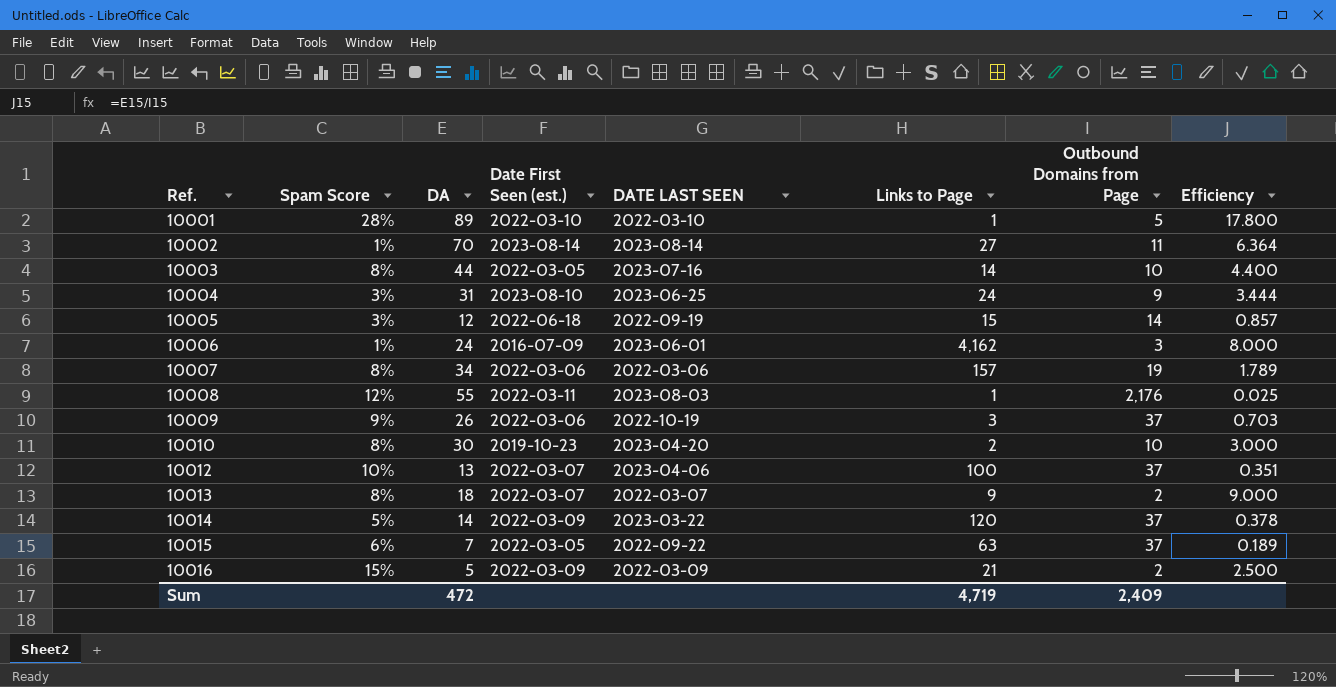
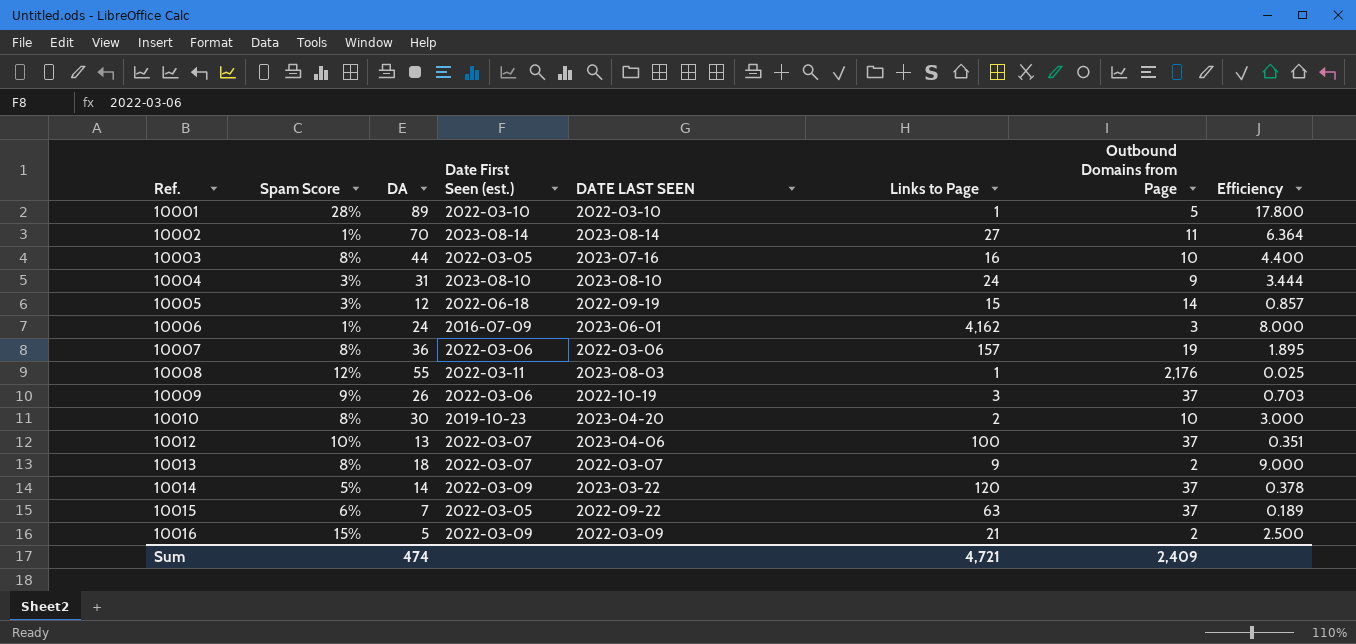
10003 | Links to Page: 14 -> 16
10004 | DATE LAST SEEN: 2023-06-25 -> 2023-08-10
10007 | DA: 34 -> 36
10007 | Efficiency: 1.789 -> 1.895
Sum | DA: 472 -> 474
Sum | Links to Page: 4,719 -> 4,721

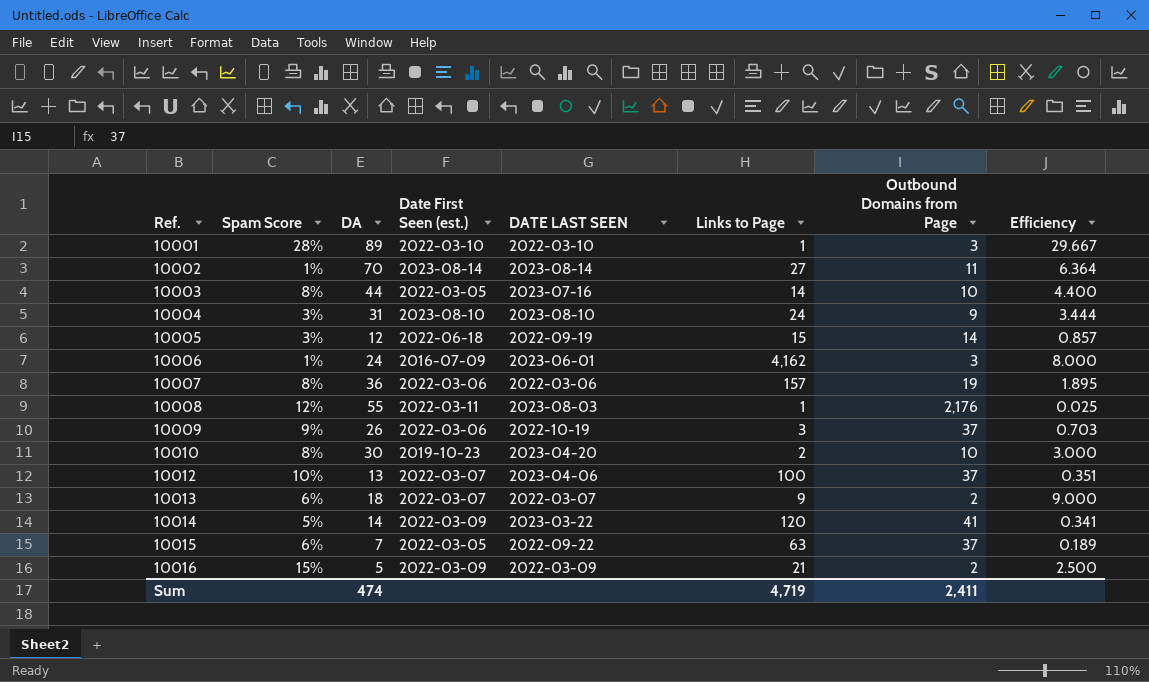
10001 | Outbound Domains from Page: 5 -> 3
10001 | Efficiency: 17.800 -> 29.667
10003 | Links to Page: 16 -> 14
10013 | Spam Score: 8% -> 6%
10014 | Outbound Domains from Page: 37 -> 41
10014 | Efficiency: 0.378 -> 0.341
Sum | Links to Page: 4,721 -> 4,719
Sum | Outbound Domains from Page: 2,409 -> 2,411

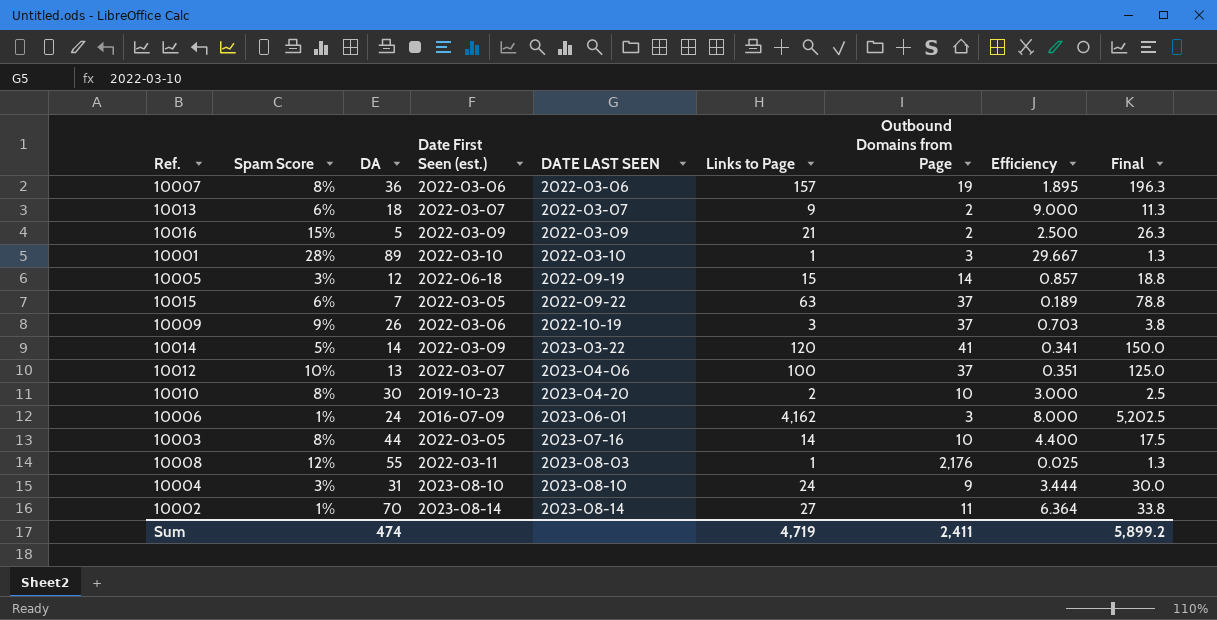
row order: Ref. ascending -> DATE LAST SEEN ascending
column Final | formula: none -> [Links to Page] * 1.25

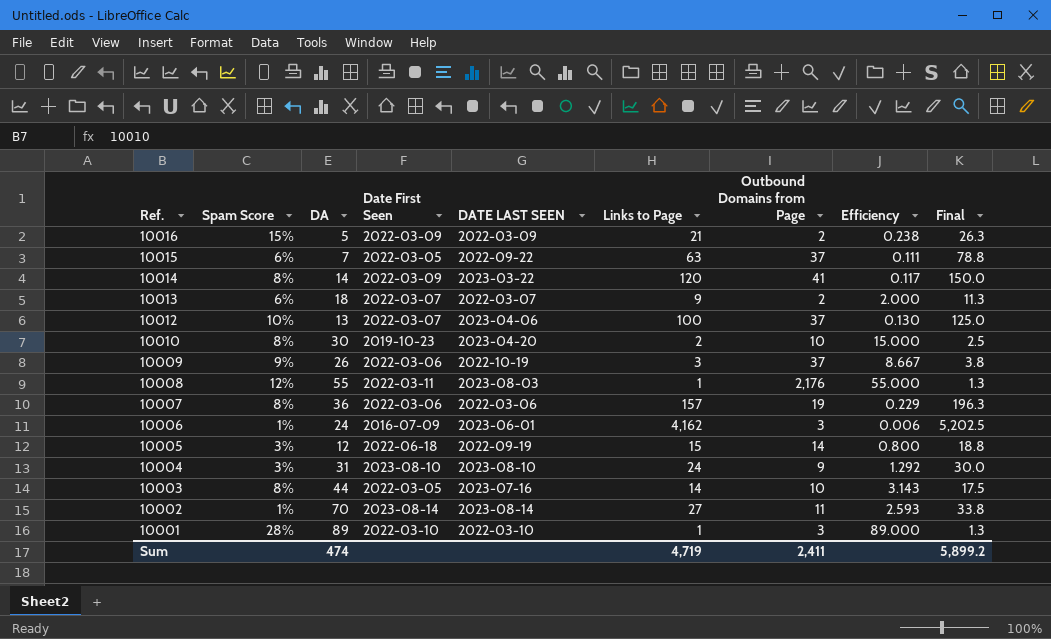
row order: DATE LAST SEEN ascending -> Ref. descending
column name: Date First Seen (est.) -> Date First Seen
column Efficiency | formula: [DA] / [Outbound Domains from Page] -> [DA] / [Links to Page]
10014 | Spam Score: 5% -> 8%

